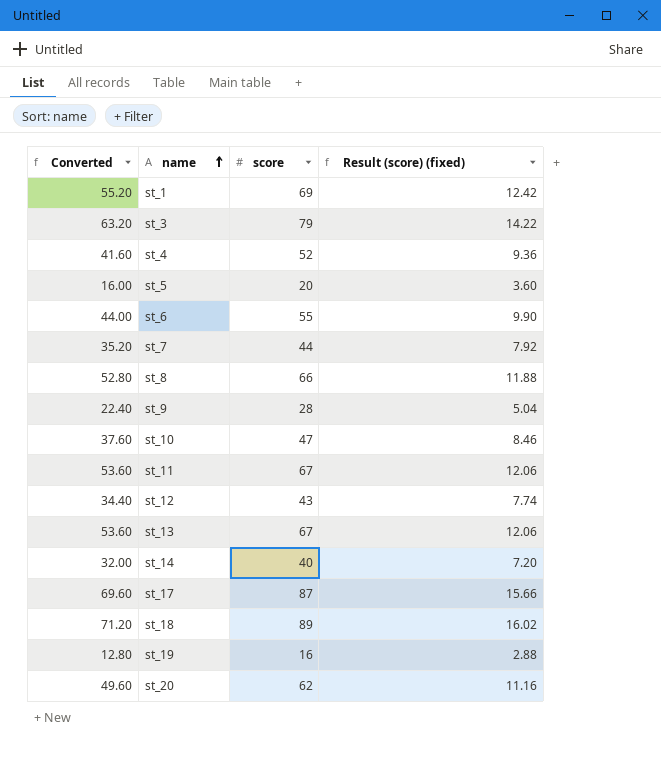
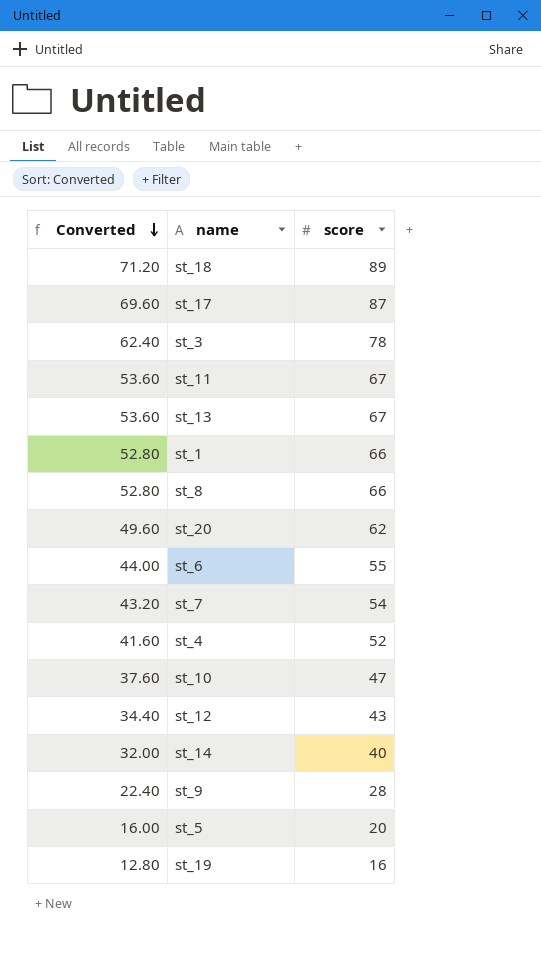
row order: name ascending -> Converted descending
column Result (score) (fixed) | formula: [score] * 0.18 -> none
st_3 | Converted: 63.20 -> 62.40
st_3 | score: 79 -> 78
st_1 | Converted: 55.20 -> 52.80
st_1 | score: 69 -> 66
st_7 | Converted: 35.20 -> 43.20
st_7 | score: 44 -> 54

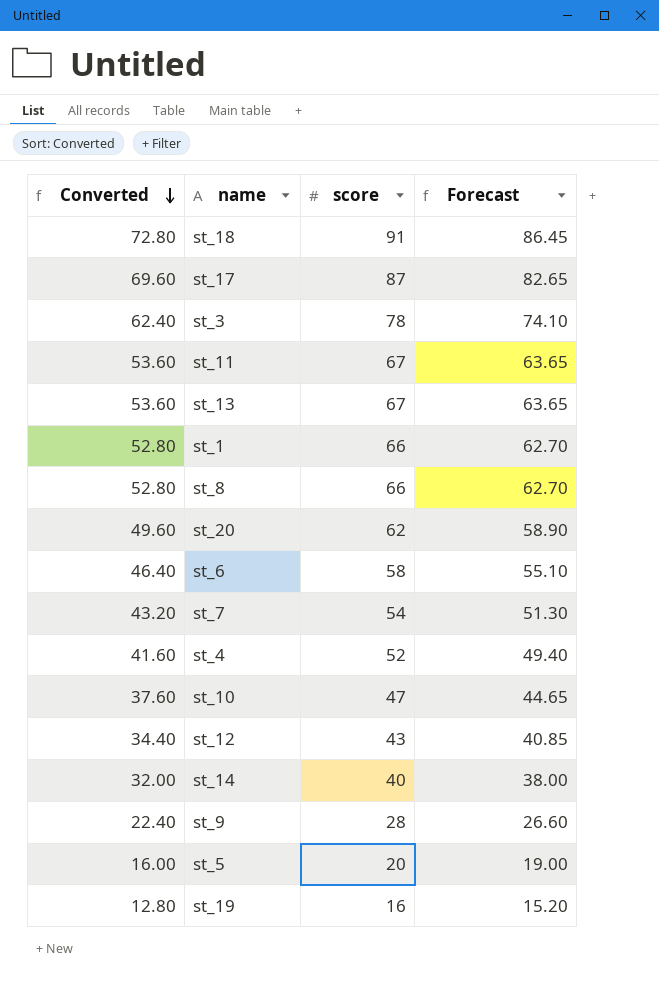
column Forecast | formula: none -> [score] * 0.95
st_18 | Converted: 71.20 -> 72.80
st_18 | score: 89 -> 91
st_6 | Converted: 44.00 -> 46.40
st_6 | score: 55 -> 58

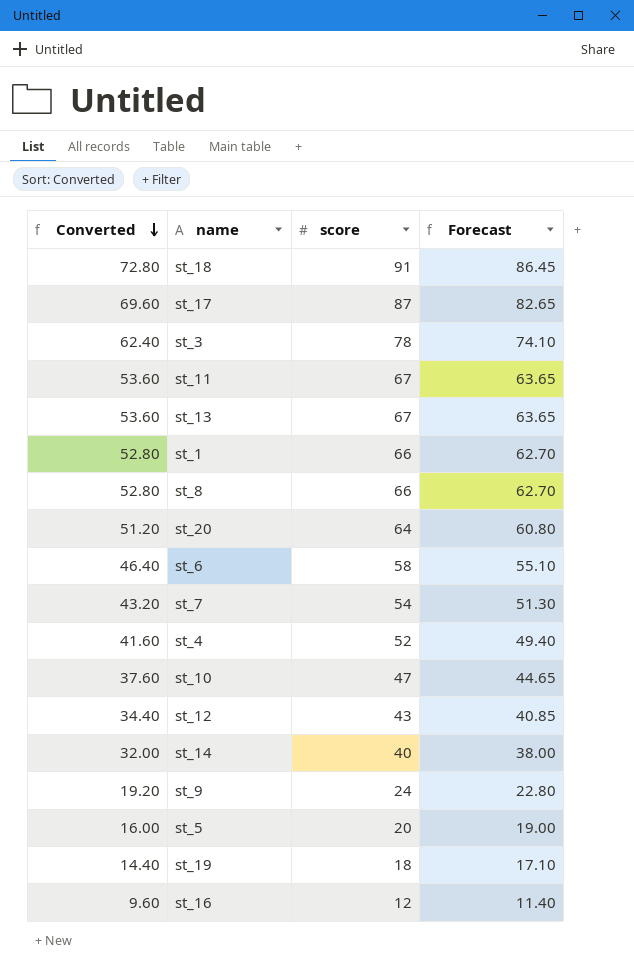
st_20 | Converted: 49.60 -> 51.20
st_20 | score: 62 -> 64
st_20 | Forecast: 58.90 -> 60.80
st_9 | Converted: 22.40 -> 19.20
st_9 | score: 28 -> 24
st_9 | Forecast: 26.60 -> 22.80
st_19 | Converted: 12.80 -> 14.40
st_19 | score: 16 -> 18
st_19 | Forecast: 15.20 -> 17.10
row st_16: none -> 9.60 | 12 | 11.40

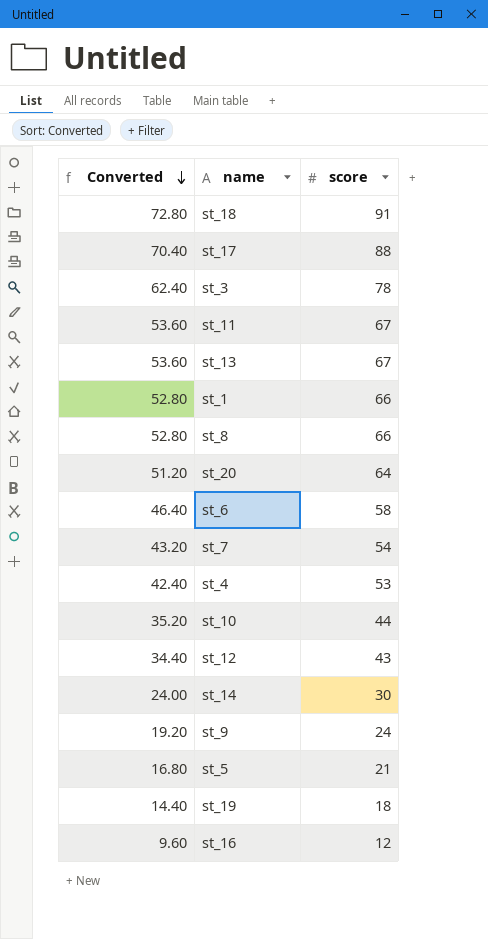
column Forecast | formula: [score] * 0.95 -> none
st_17 | Converted: 69.60 -> 70.40
st_17 | score: 87 -> 88
st_4 | Converted: 41.60 -> 42.40
st_4 | score: 52 -> 53
st_10 | Converted: 37.60 -> 35.20
st_10 | score: 47 -> 44
st_14 | Converted: 32.00 -> 24.00
st_14 | score: 40 -> 30
st_5 | Converted: 16.00 -> 16.80
st_5 | score: 20 -> 21

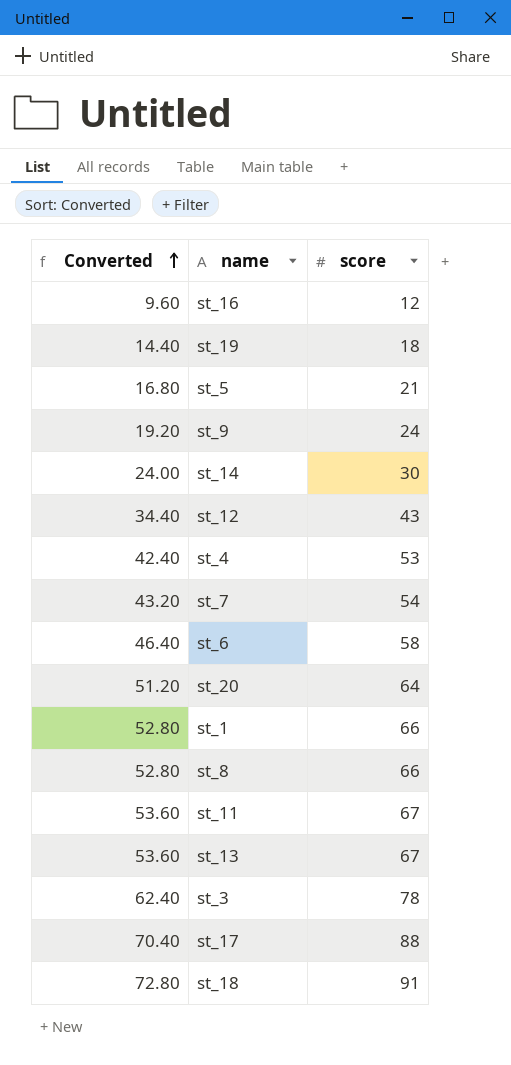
row order: Converted descending -> Converted ascending
row st_10: 35.20 | 44 -> none

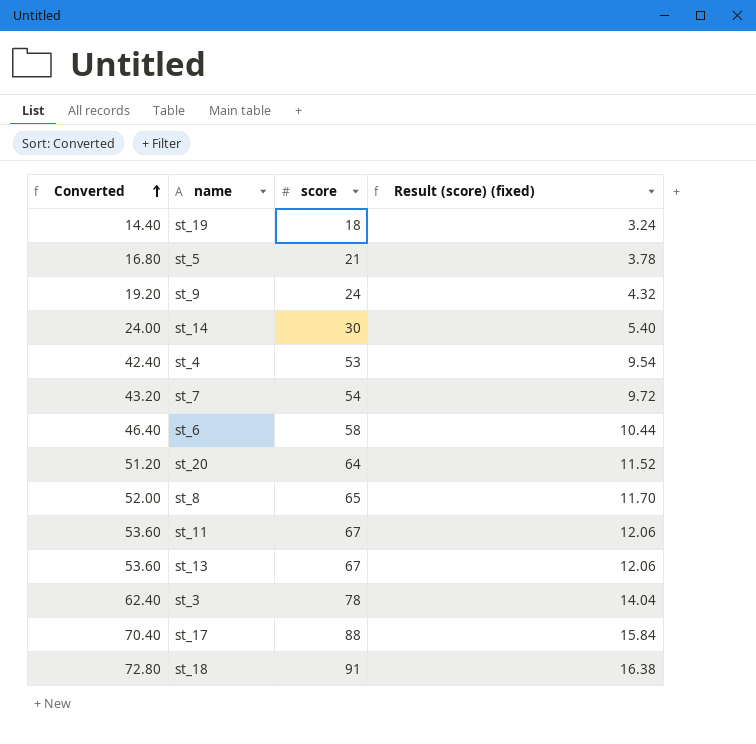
column Result (score) (fixed) | formula: none -> [score] * 0.18
row st_16: 9.60 | 12 -> none
row st_12: 34.40 | 43 -> none
row st_1: 52.80 | 66 -> none
st_8 | Converted: 52.80 -> 52.00
st_8 | score: 66 -> 65

